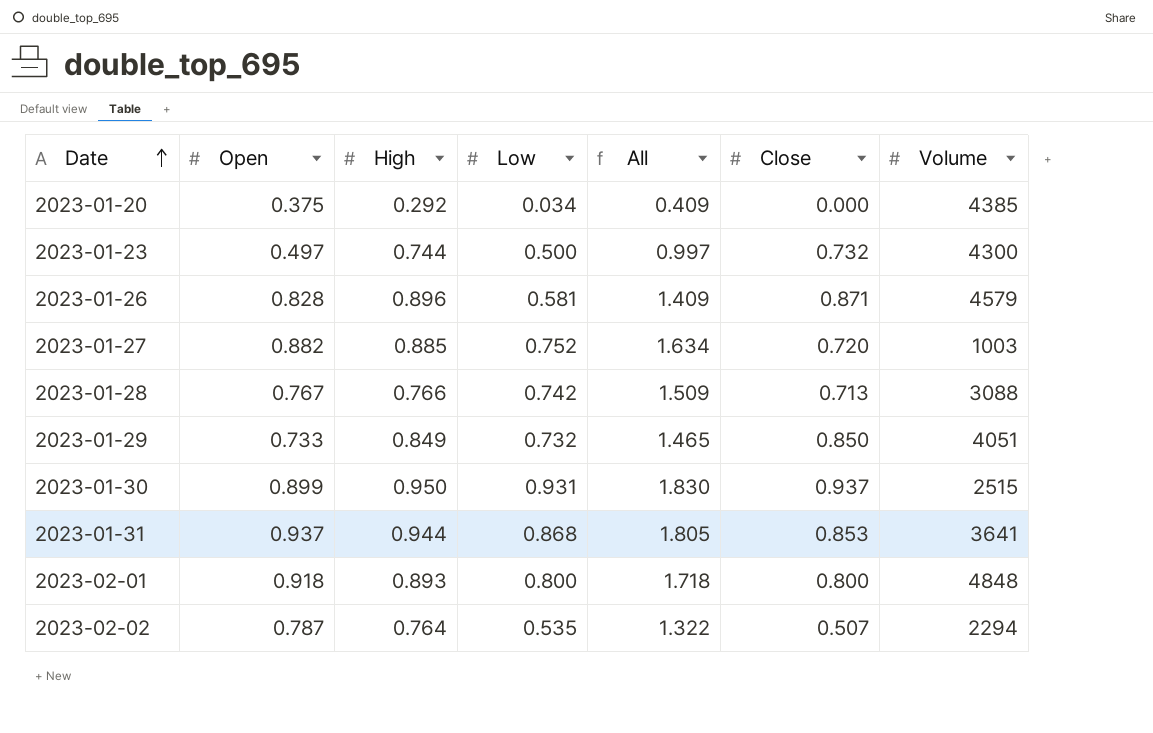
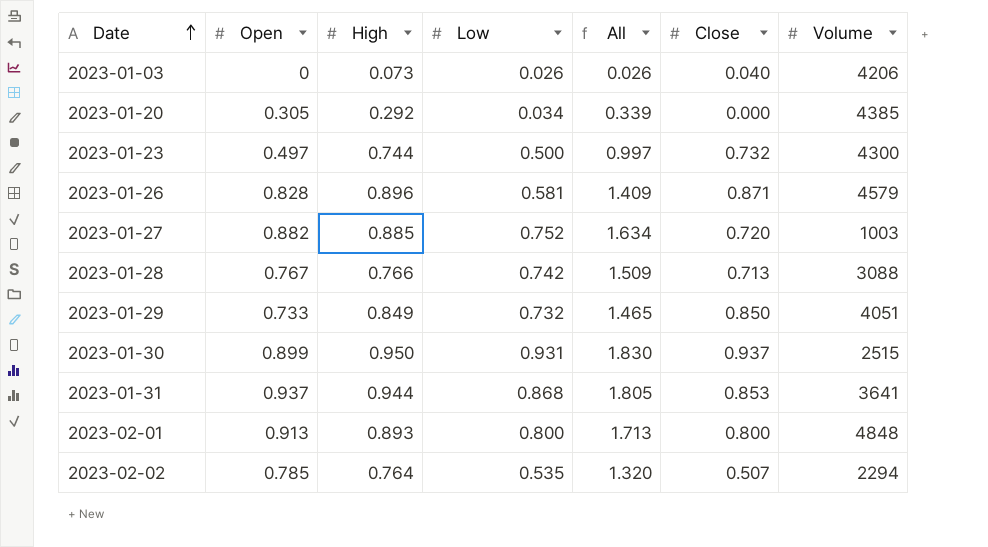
row 2023-01-03: none -> 0 | 0.073 | 0.026 | 0.026 | 0.040 | 4206
2023-01-20 | Open: 0.375 -> 0.305
2023-01-20 | All: 0.409 -> 0.339
2023-02-01 | Open: 0.918 -> 0.913
2023-02-01 | All: 1.718 -> 1.713
2023-02-02 | Open: 0.787 -> 0.785
2023-02-02 | All: 1.322 -> 1.320

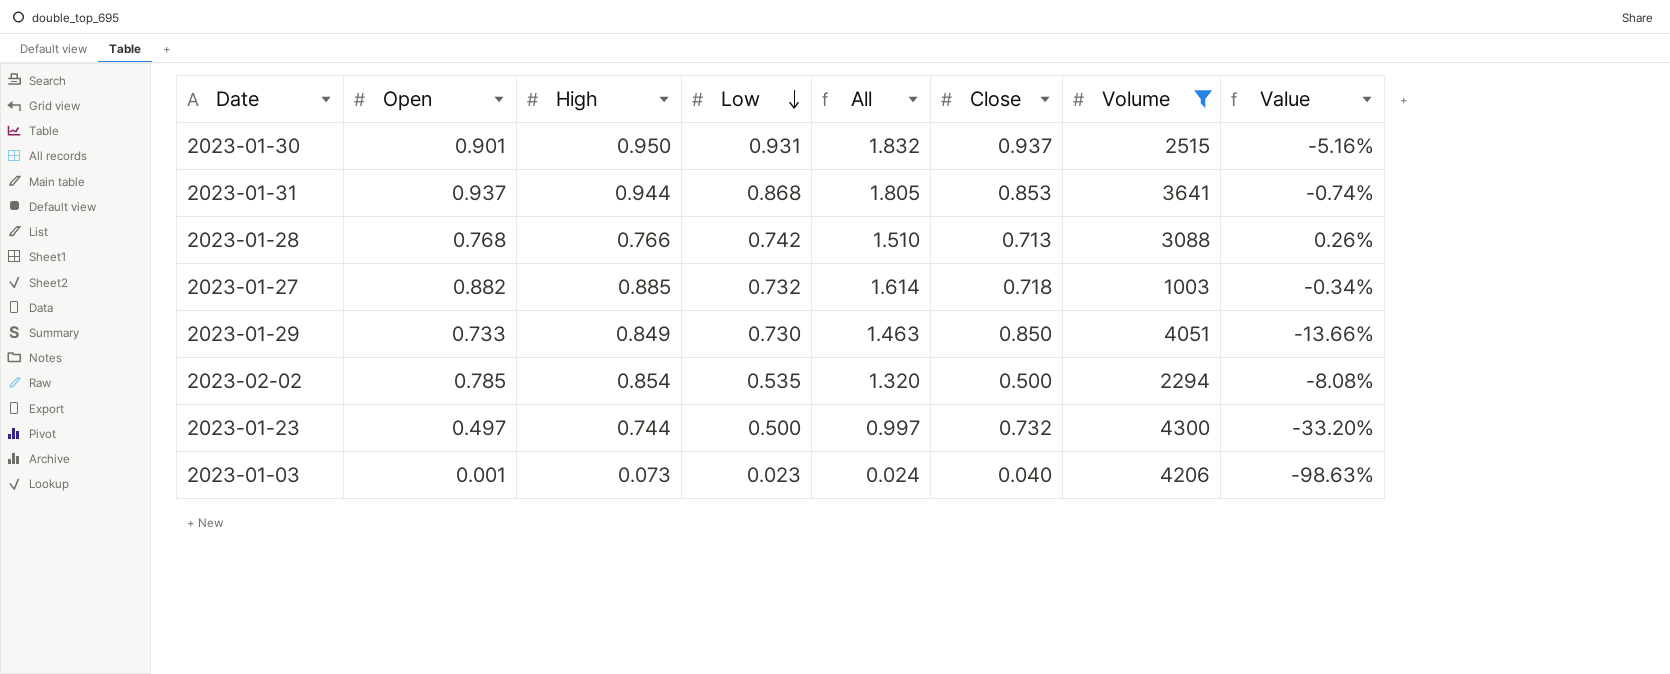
filter: none -> Volume <= 4300
row order: Date ascending -> Low descending
column Value | formula: none -> ([Open] - [High]) / [High]
2023-01-30 | Open: 0.899 -> 0.901
2023-01-30 | All: 1.830 -> 1.832
2023-01-28 | Open: 0.767 -> 0.768
2023-01-28 | All: 1.509 -> 1.510
2023-01-27 | Low: 0.752 -> 0.732
2023-01-27 | All: 1.634 -> 1.614
2023-01-27 | Close: 0.720 -> 0.718
2023-01-29 | Low: 0.732 -> 0.730
2023-01-29 | All: 1.465 -> 1.463
2023-02-02 | High: 0.764 -> 0.854
2023-02-02 | Close: 0.507 -> 0.500
2023-01-03 | Open: 0 -> 0.001
2023-01-03 | Low: 0.026 -> 0.023
2023-01-03 | All: 0.026 -> 0.024

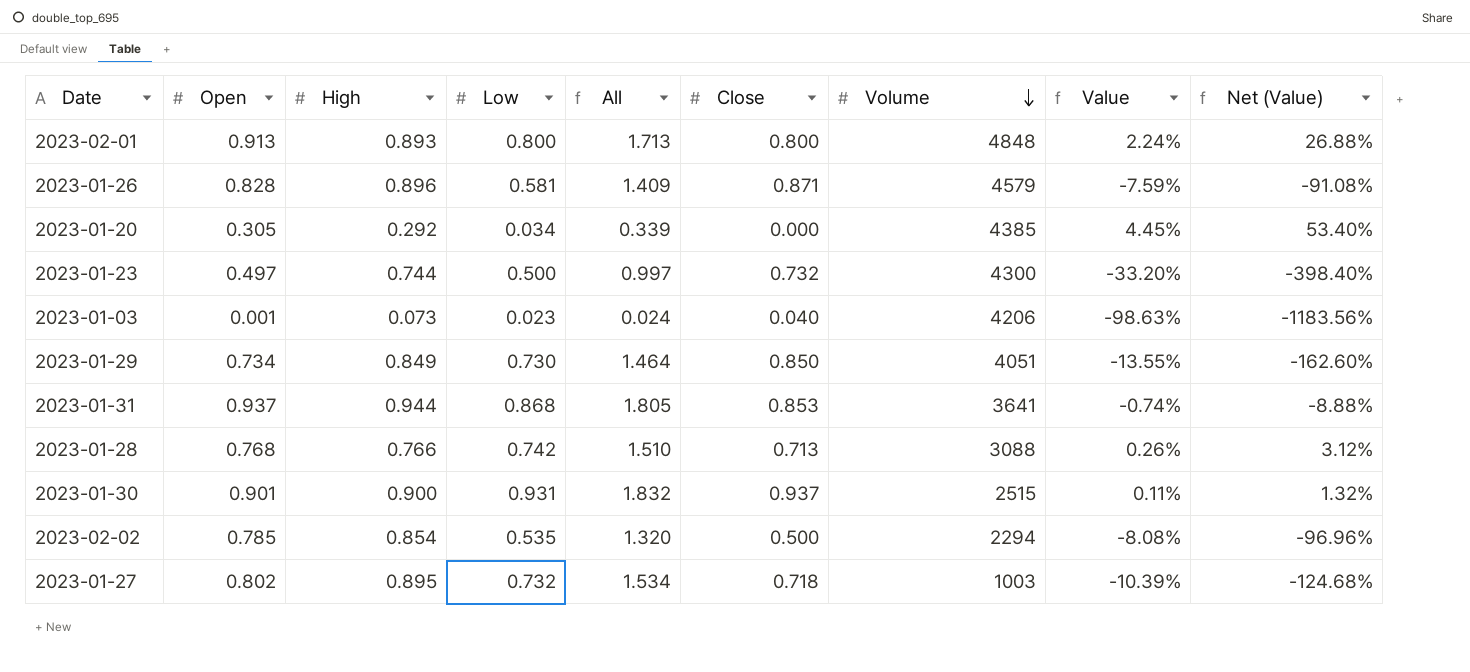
filter: Volume <= 4300 -> none
row order: Low descending -> Volume descending
column Net (Value) | formula: none -> [Value] * 12
2023-01-29 | Open: 0.733 -> 0.734
2023-01-29 | All: 1.463 -> 1.464
2023-01-29 | Value: -13.66% -> -13.55%
2023-01-30 | High: 0.950 -> 0.900
2023-01-30 | Value: -5.16% -> 0.11%
2023-01-27 | Open: 0.882 -> 0.802
2023-01-27 | High: 0.885 -> 0.895
2023-01-27 | All: 1.614 -> 1.534
2023-01-27 | Value: -0.34% -> -10.39%

